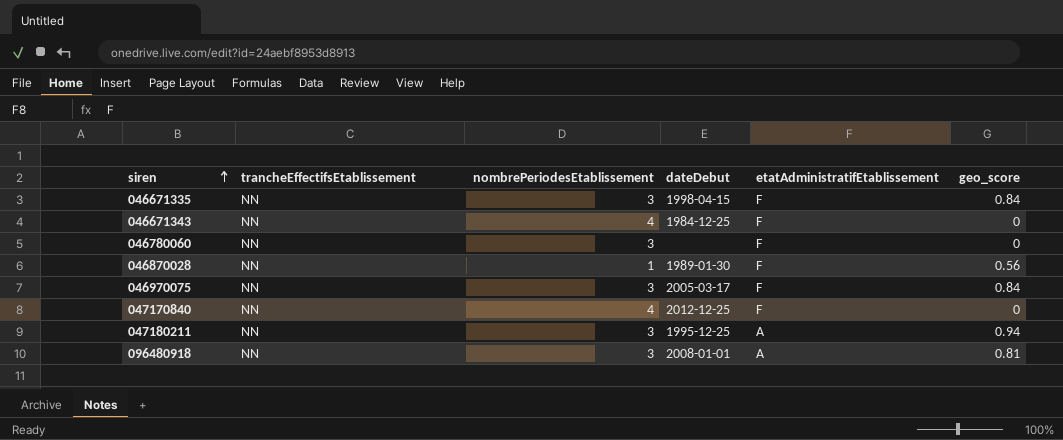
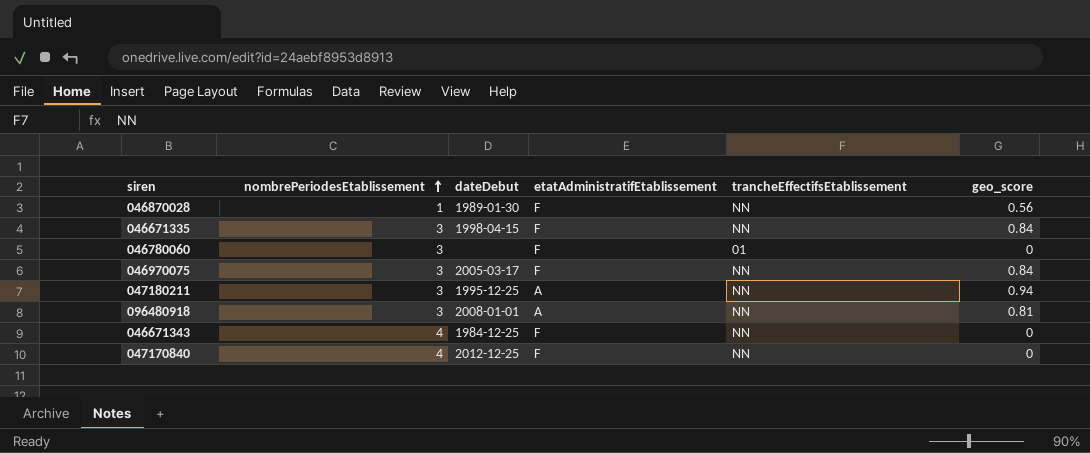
row order: siren ascending -> nombrePeriodesEtablissement ascending
column trancheEffectifsEtablissement | position: 2 -> 5
046780060 | trancheEffectifsEtablissement: NN -> 01

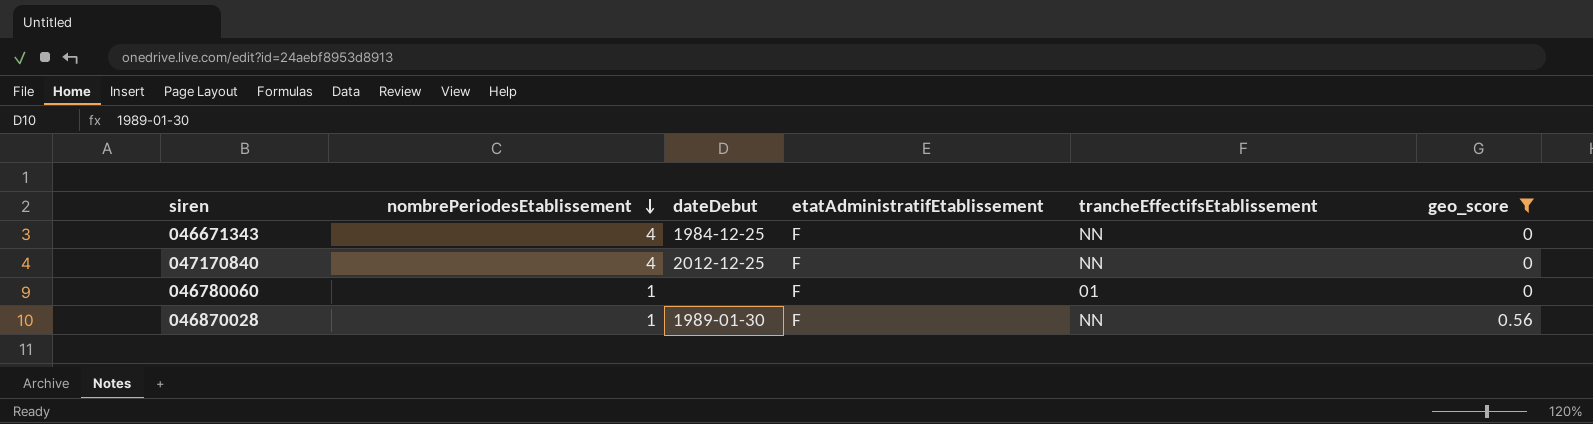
filter: none -> geo_score <= 0.56
row order: nombrePeriodesEtablissement ascending -> nombrePeriodesEtablissement descending
046780060 | nombrePeriodesEtablissement: 3 -> 1

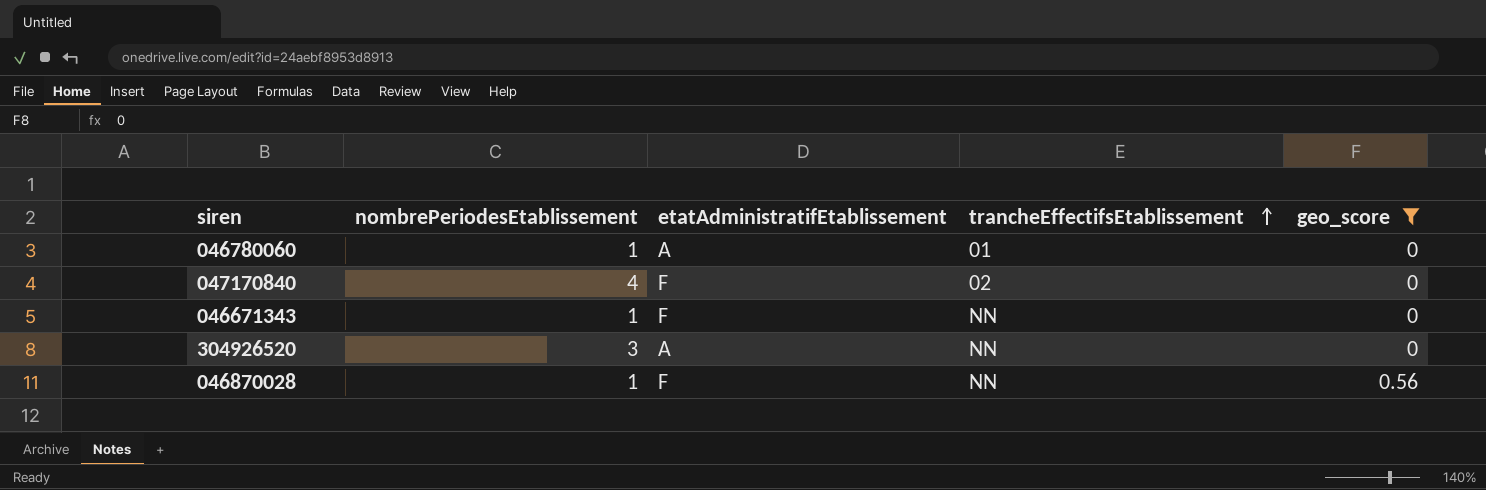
row order: nombrePeriodesEtablissement descending -> trancheEffectifsEtablissement ascending
column dateDebut | position: 3 -> none
046780060 | etatAdministratifEtablissement: F -> A
047170840 | trancheEffectifsEtablissement: NN -> 02
046671343 | nombrePeriodesEtablissement: 4 -> 1
row 304926520: none -> 3 | A | NN | 0

